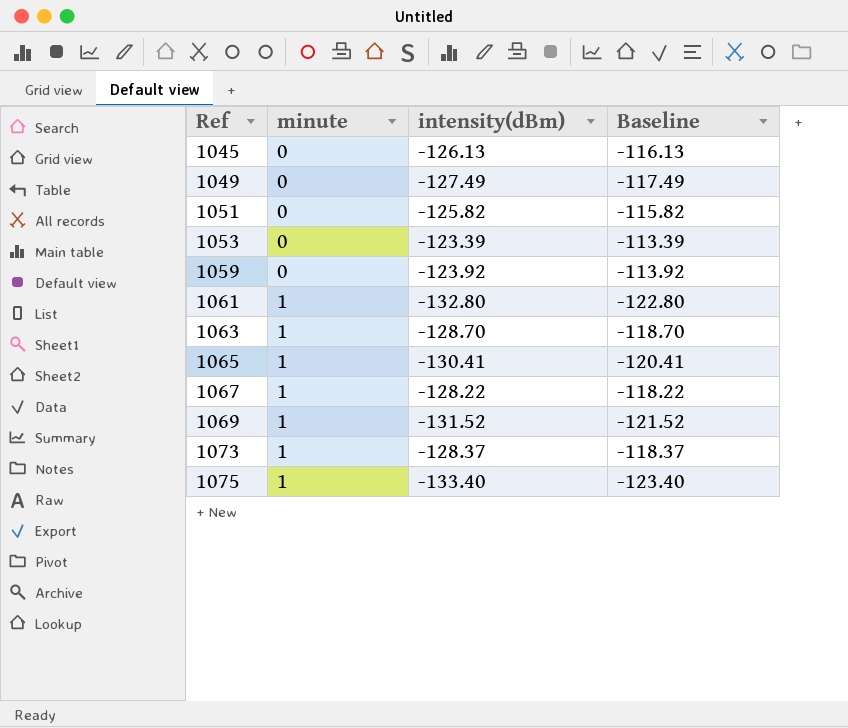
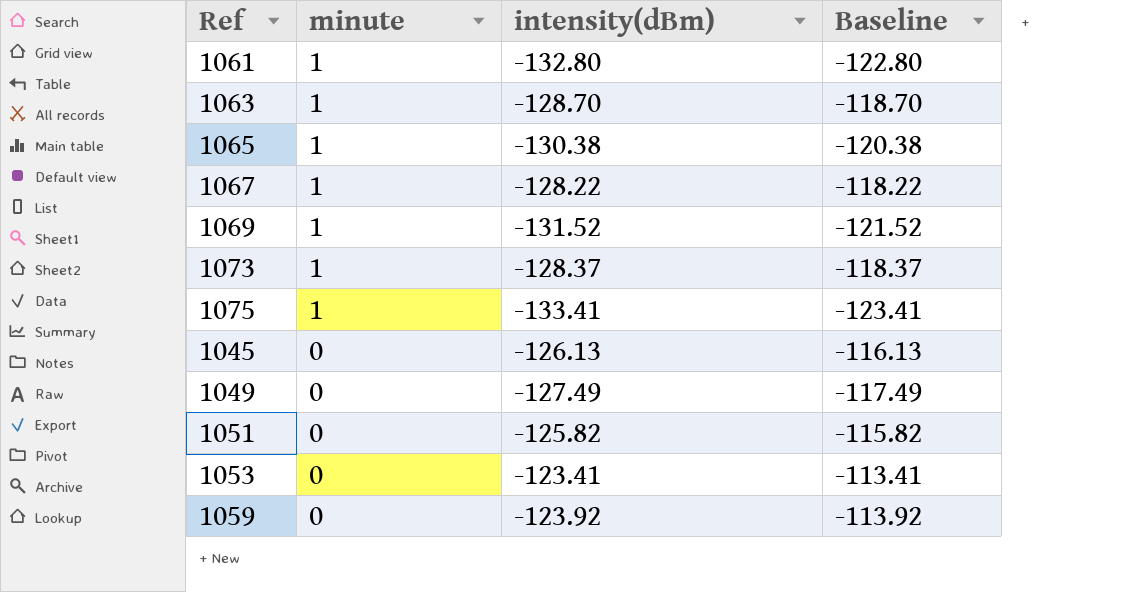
row order: Ref ascending -> minute descending
1065 | intensity(dBm): -130.41 -> -130.38
1065 | Baseline: -120.41 -> -120.38
1075 | intensity(dBm): -133.40 -> -133.41
1075 | Baseline: -123.40 -> -123.41
1053 | intensity(dBm): -123.39 -> -123.41
1053 | Baseline: -113.39 -> -113.41

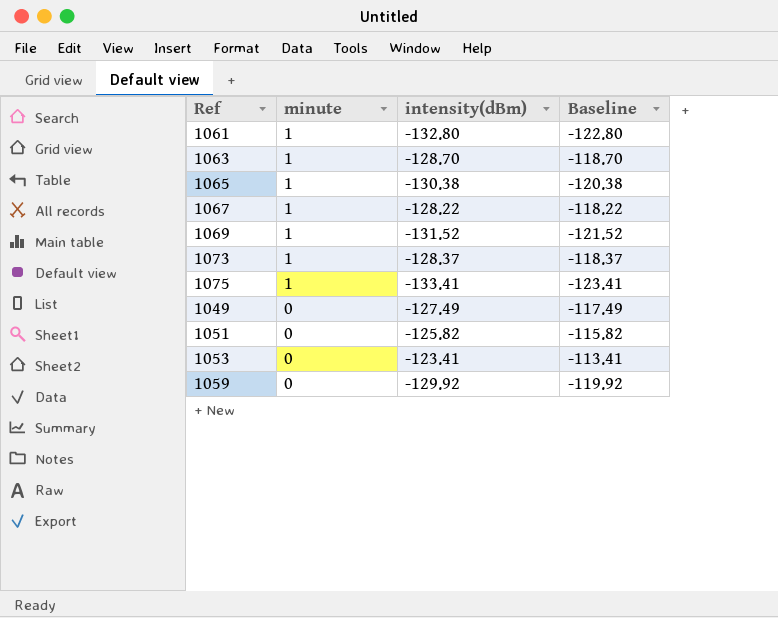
row 1045: 0 | -126.13 | -116.13 -> none
1059 | intensity(dBm): -123.92 -> -129.92
1059 | Baseline: -113.92 -> -119.92

